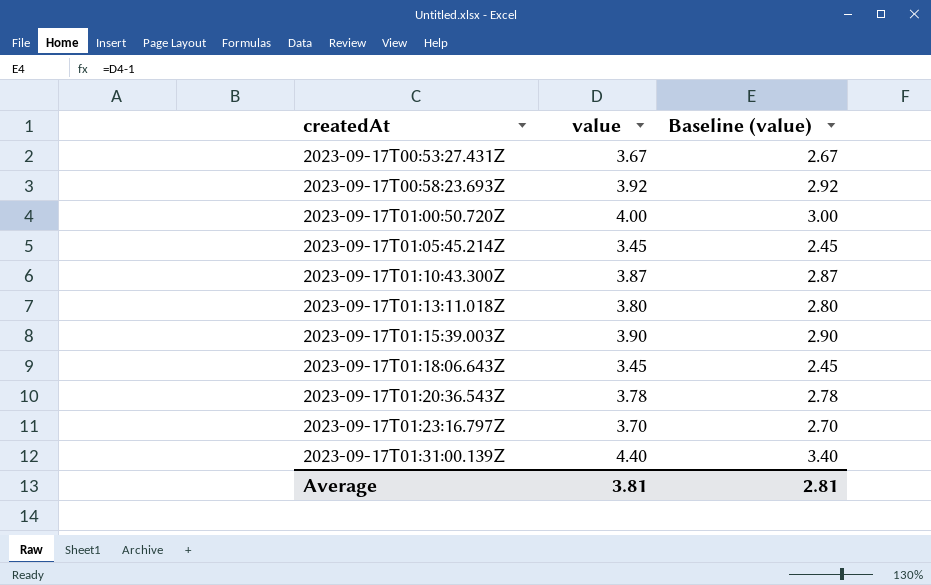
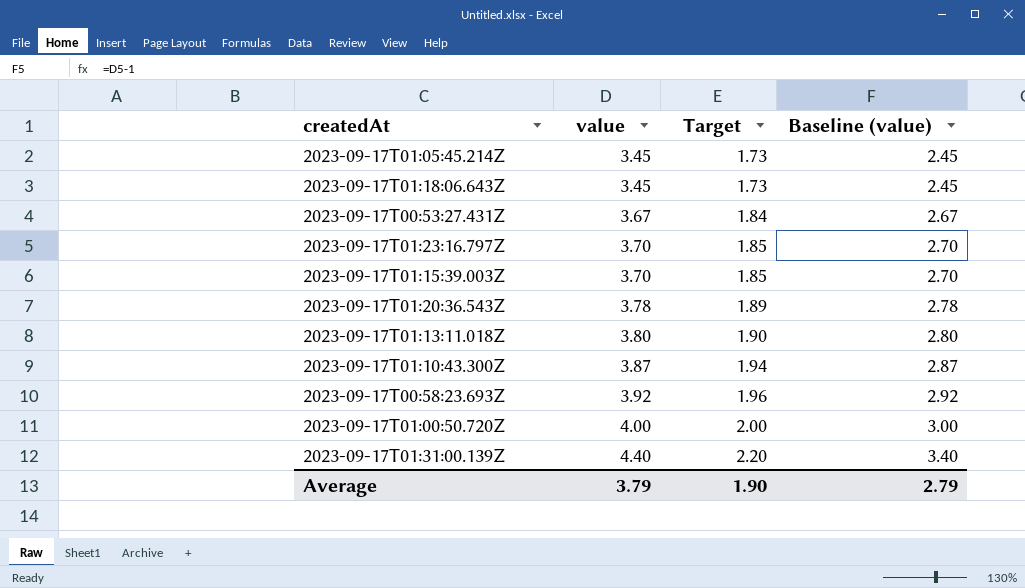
row order: createdAt ascending -> value ascending
column Target | formula: none -> [value] * 0.5
2023-09-17T01:15:39.003Z | value: 3.90 -> 3.70
2023-09-17T01:15:39.003Z | Baseline (value): 2.90 -> 2.70
Average | value: 3.81 -> 3.79
Average | Baseline (value): 2.81 -> 2.79

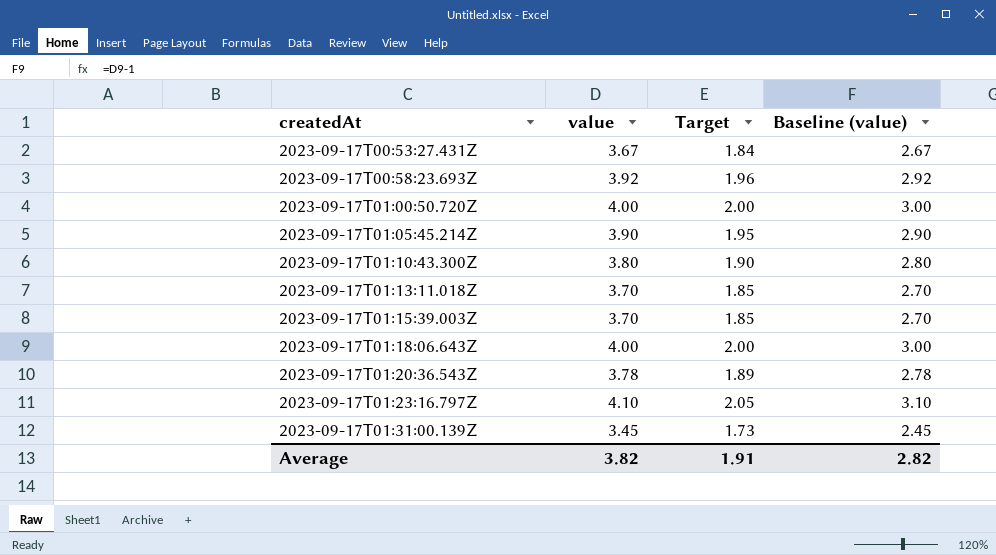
row order: value ascending -> createdAt ascending
2023-09-17T01:05:45.214Z | value: 3.45 -> 3.90
2023-09-17T01:05:45.214Z | Target: 1.73 -> 1.95
2023-09-17T01:05:45.214Z | Baseline (value): 2.45 -> 2.90
2023-09-17T01:10:43.300Z | value: 3.87 -> 3.80
2023-09-17T01:10:43.300Z | Target: 1.94 -> 1.90
2023-09-17T01:10:43.300Z | Baseline (value): 2.87 -> 2.80
2023-09-17T01:13:11.018Z | value: 3.80 -> 3.70
2023-09-17T01:13:11.018Z | Target: 1.90 -> 1.85
2023-09-17T01:13:11.018Z | Baseline (value): 2.80 -> 2.70
2023-09-17T01:18:06.643Z | value: 3.45 -> 4.00
2023-09-17T01:18:06.643Z | Target: 1.73 -> 2.00
2023-09-17T01:18:06.643Z | Baseline (value): 2.45 -> 3.00
2023-09-17T01:23:16.797Z | value: 3.70 -> 4.10
2023-09-17T01:23:16.797Z | Target: 1.85 -> 2.05
2023-09-17T01:23:16.797Z | Baseline (value): 2.70 -> 3.10
2023-09-17T01:31:00.139Z | value: 4.40 -> 3.45
2023-09-17T01:31:00.139Z | Target: 2.20 -> 1.73
2023-09-17T01:31:00.139Z | Baseline (value): 3.40 -> 2.45
Average | value: 3.79 -> 3.82
Average | Target: 1.90 -> 1.91
Average | Baseline (value): 2.79 -> 2.82

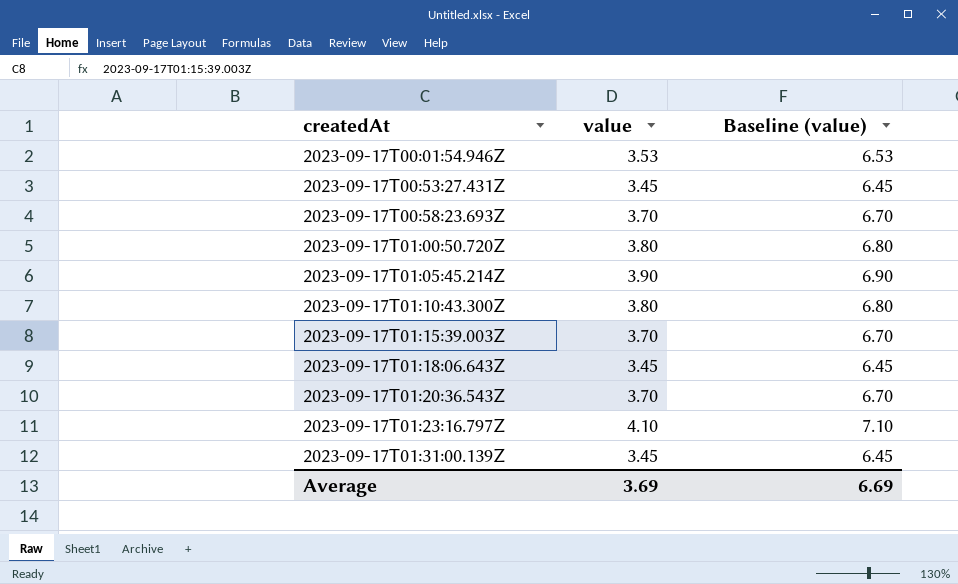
column Target | formula: [value] * 0.5 -> none
column Baseline (value) | formula: [value] - 1 -> [value] + 3
row 2023-09-17T01:13:11.018Z: 3.70 | 1.85 | 2.70 -> none
row 2023-09-17T00:01:54.946Z: none -> 3.53 | 6.53
2023-09-17T00:53:27.431Z | value: 3.67 -> 3.45
2023-09-17T00:58:23.693Z | value: 3.92 -> 3.70
2023-09-17T01:00:50.720Z | value: 4.00 -> 3.80
2023-09-17T01:18:06.643Z | value: 4.00 -> 3.45
2023-09-17T01:20:36.543Z | value: 3.78 -> 3.70
Average | value: 3.82 -> 3.69
Average | Baseline (value): 2.82 -> 6.69

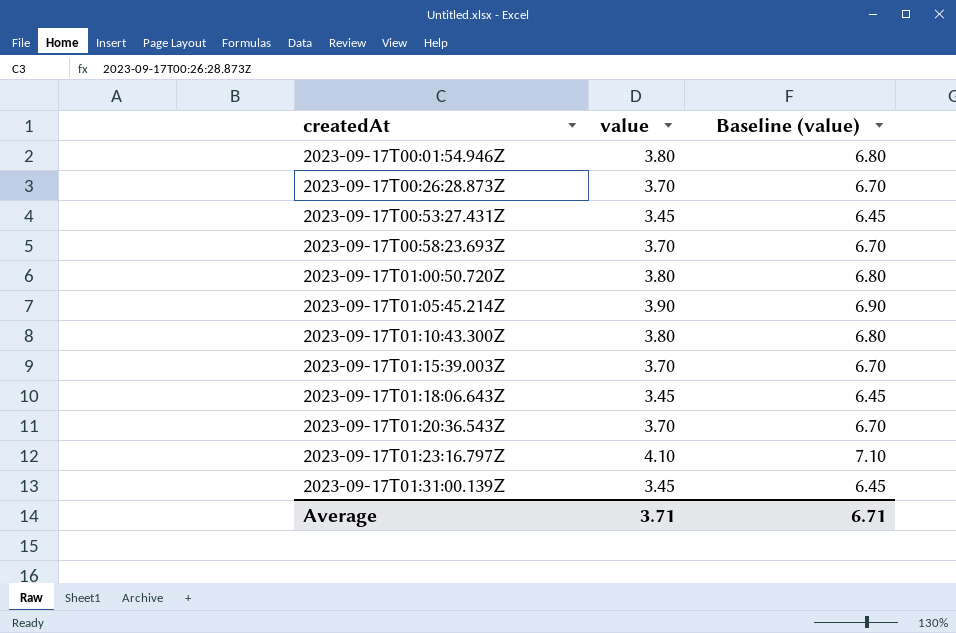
2023-09-17T00:01:54.946Z | value: 3.53 -> 3.80
2023-09-17T00:01:54.946Z | Baseline (value): 6.53 -> 6.80
row 2023-09-17T00:26:28.873Z: none -> 3.70 | 6.70
Average | value: 3.69 -> 3.71
Average | Baseline (value): 6.69 -> 6.71

